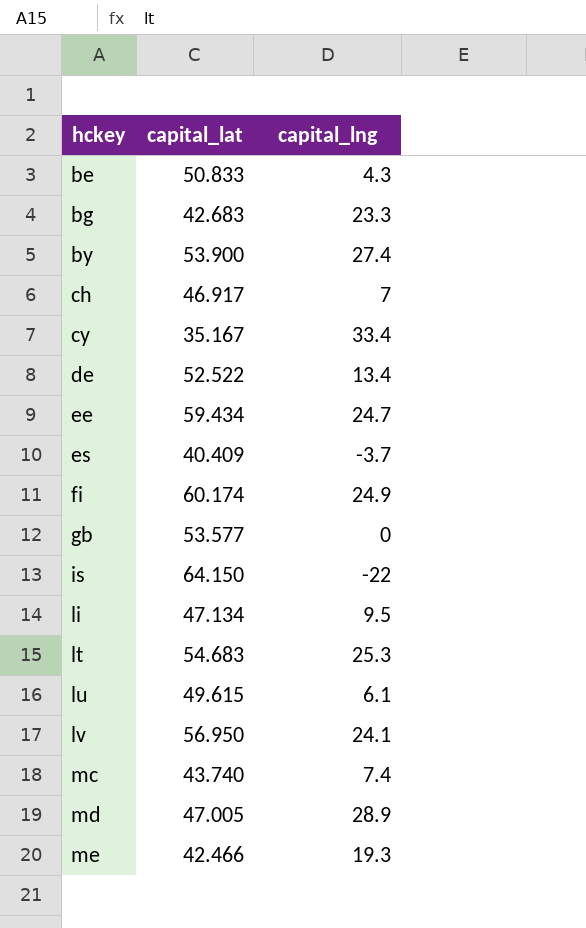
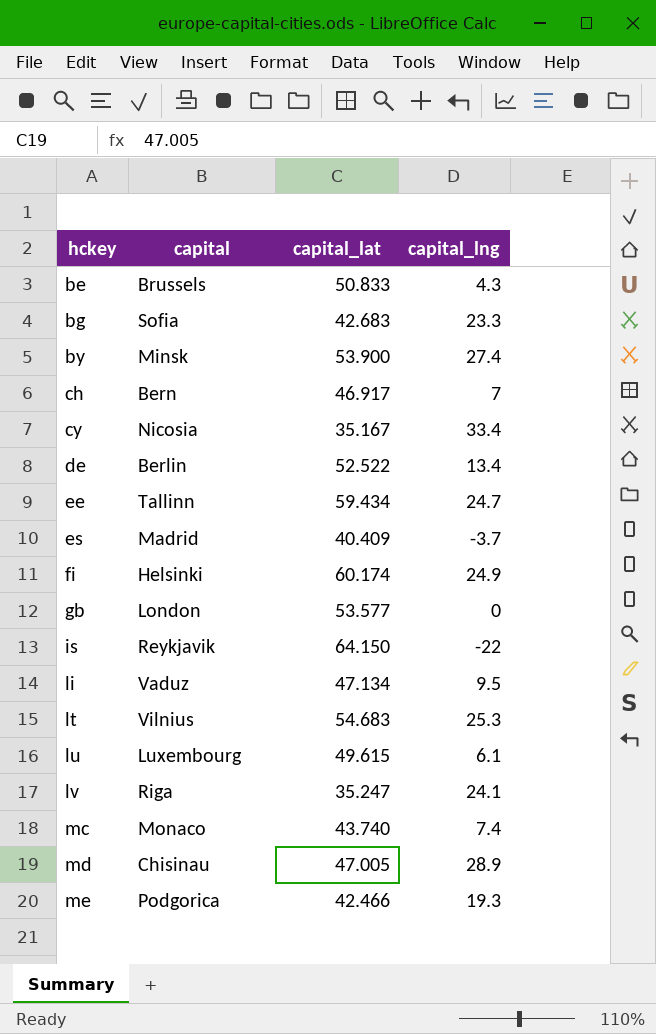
column capital | position: none -> 2
lv | capital_lat: 56.950 -> 35.247

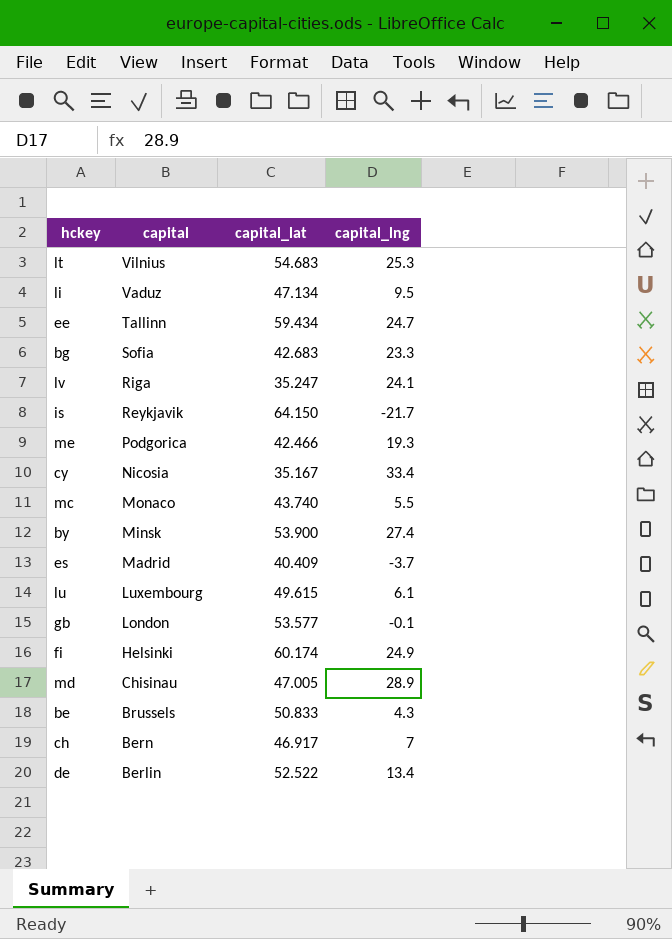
row order: hckey ascending -> capital descending
is | capital_lng: -22 -> -21.7
mc | capital_lng: 7.4 -> 5.5
gb | capital_lng: 0 -> -0.1

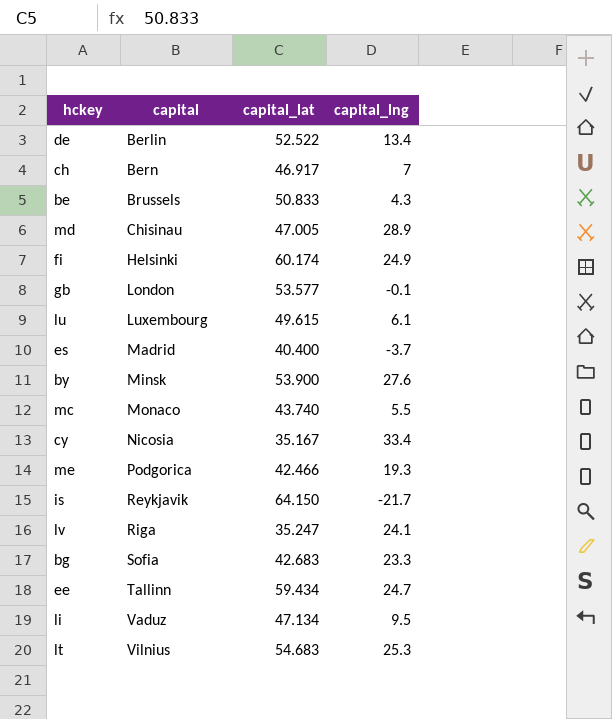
row order: capital descending -> capital ascending
es | capital_lat: 40.409 -> 40.400
by | capital_lng: 27.4 -> 27.6

